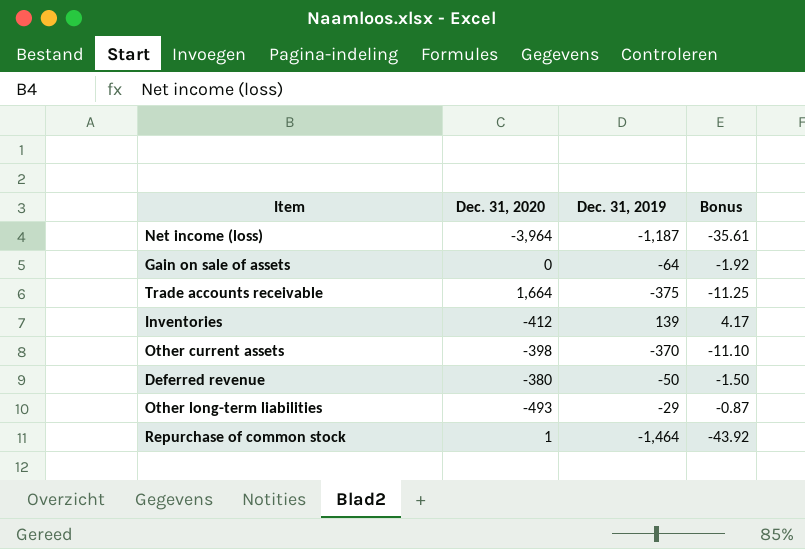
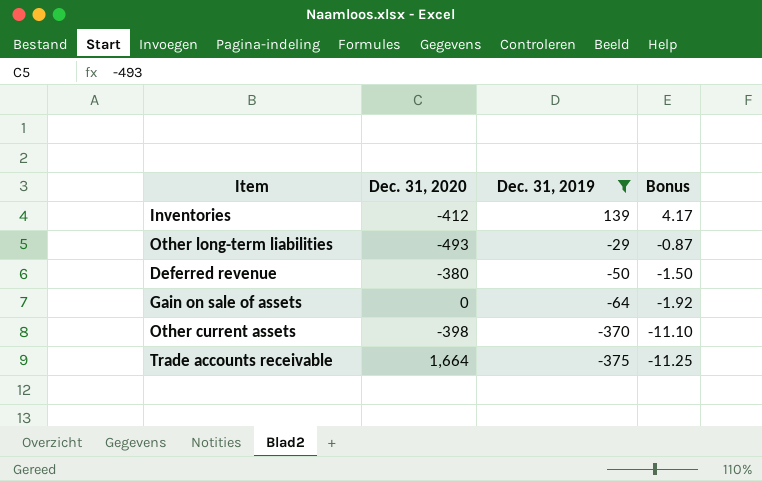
filter: none -> Dec. 31, 2019 >= -375
row order: none -> Dec. 31, 2019 descending

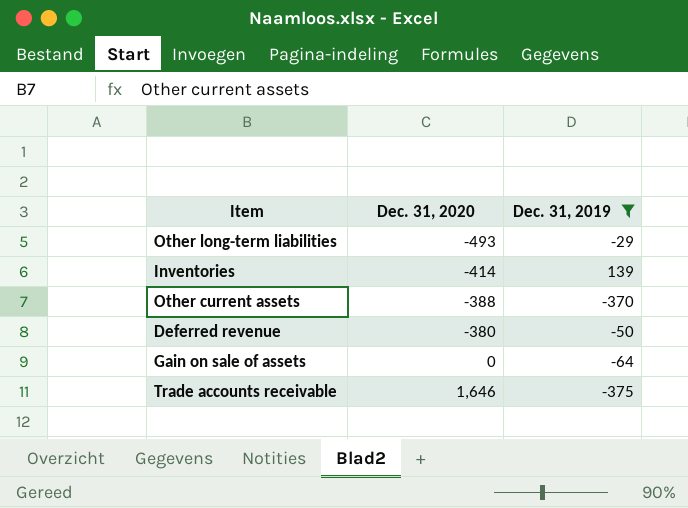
row order: Dec. 31, 2019 descending -> Dec. 31, 2020 ascending
column Bonus | formula: [Dec. 31, 2019] * 0.03 -> none
Inventories | Dec. 31, 2020: -412 -> -414
Other current assets | Dec. 31, 2020: -398 -> -388
Trade accounts receivable | Dec. 31, 2020: 1,664 -> 1,646

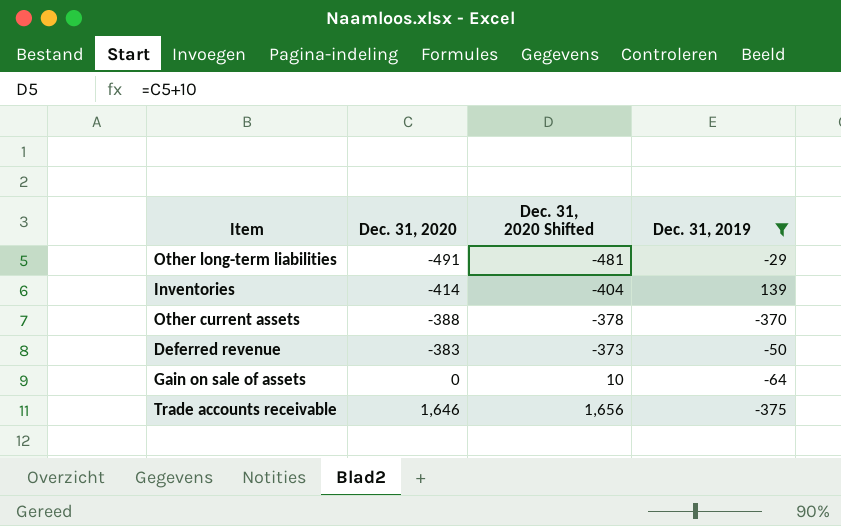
column Dec. 31, 2020 Shifted | formula: none -> [Dec. 31, 2020] + 10
Other long-term liabilities | Dec. 31, 2020: -493 -> -491
Deferred revenue | Dec. 31, 2020: -380 -> -383

